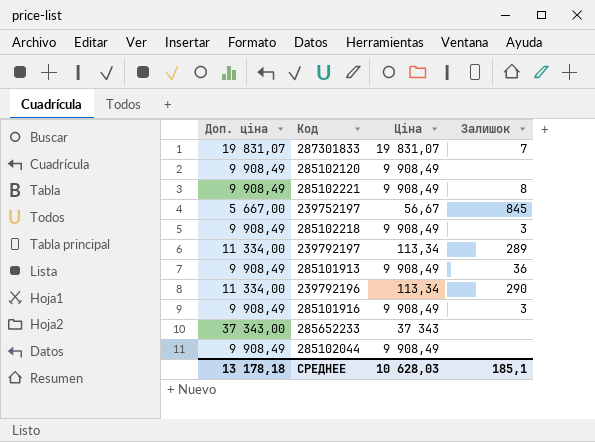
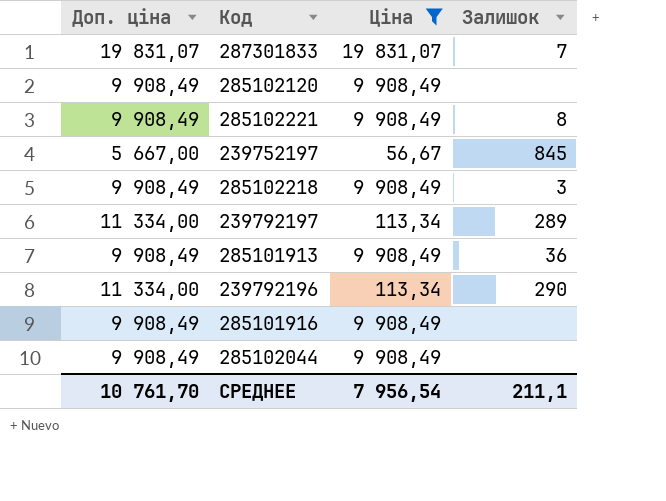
filter: none -> Ціна != 37 343
285101916 | Залишок: 3 -> none
СРЕДНЕЕ | Доп. ціна: 13 178,18 -> 10 761,70
СРЕДНЕЕ | Ціна: 10 628,03 -> 7 956,54
СРЕДНЕЕ | Залишок: 185,1 -> 211,1

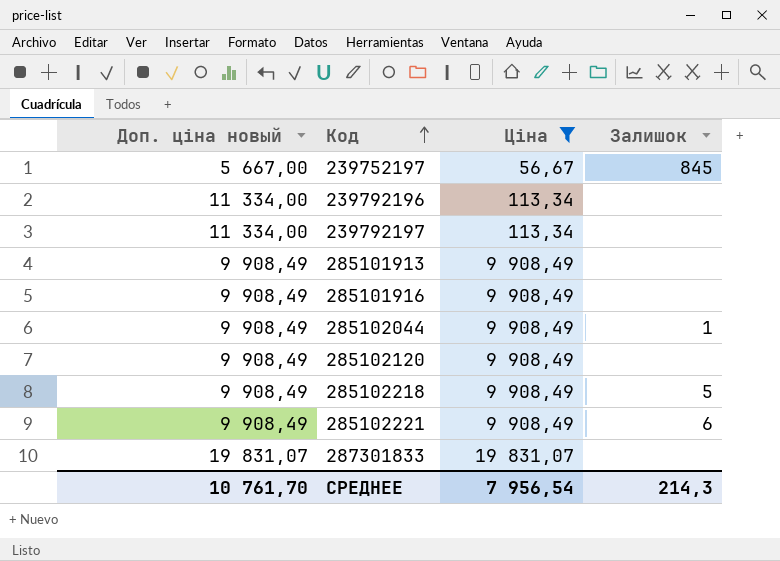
row order: none -> Код ascending
column name: Доп. ціна -> Доп. ціна новый
239792196 | Залишок: 290 -> none
239792197 | Залишок: 289 -> none
285101913 | Залишок: 36 -> none
285102044 | Залишок: none -> 1
285102218 | Залишок: 3 -> 5
285102221 | Залишок: 8 -> 6
287301833 | Залишок: 7 -> none
СРЕДНЕЕ | Залишок: 211,1 -> 214,3

